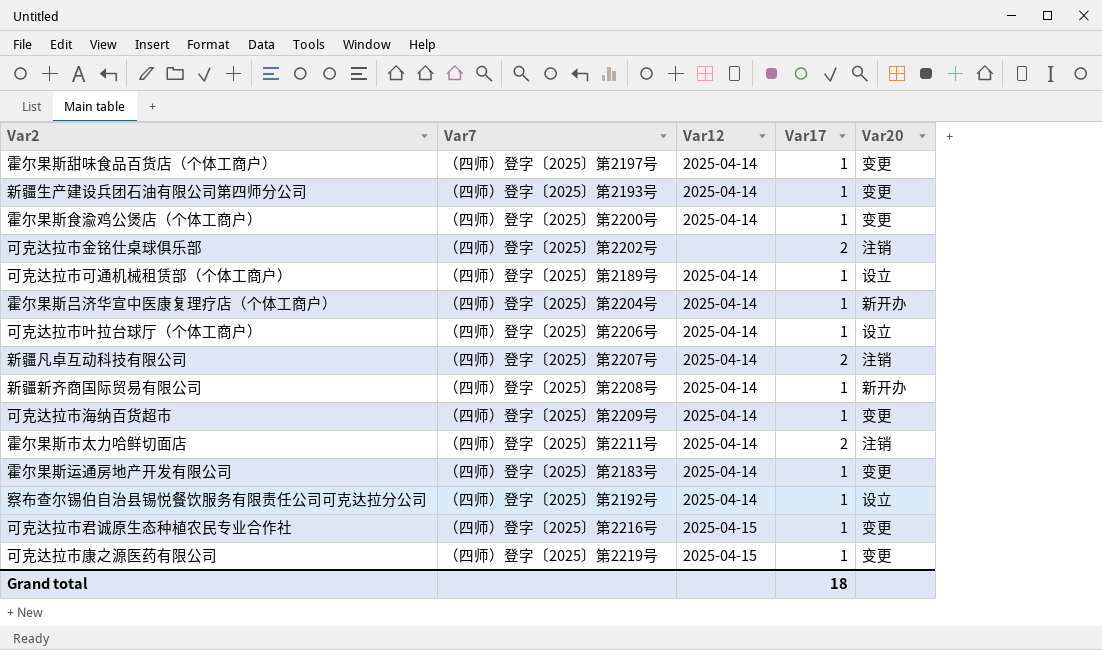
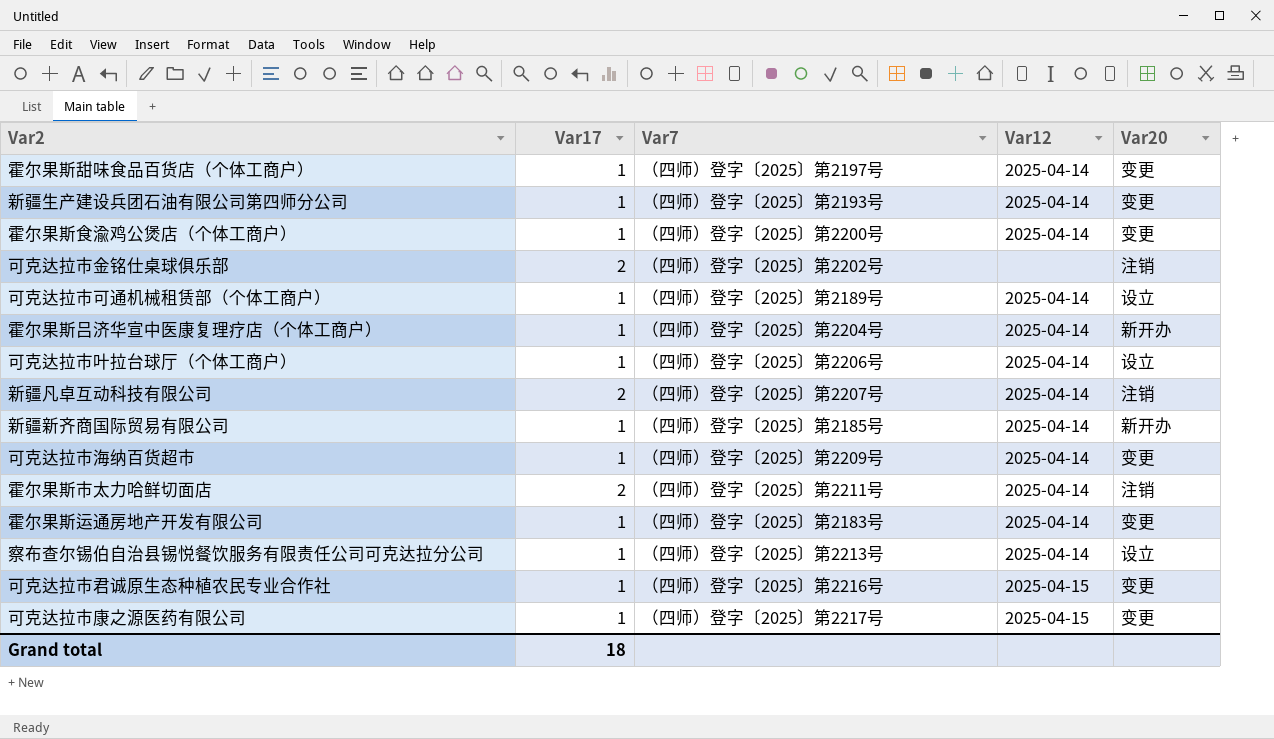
column Var17 | position: 4 -> 2
新疆新齐商国际贸易有限公司 | Var7: （四师）登字〔2025〕第2208号 -> （四师）登字〔2025〕第2185号
察布查尔锡伯自治县锡悦餐饮服务有限责任公司可克达拉分公司 | Var7: （四师）登字〔2025〕第2192号 -> （四师）登字〔2025〕第2213号
可克达拉市康之源医药有限公司 | Var7: （四师）登字〔2025〕第2219号 -> （四师）登字〔2025〕第2217号

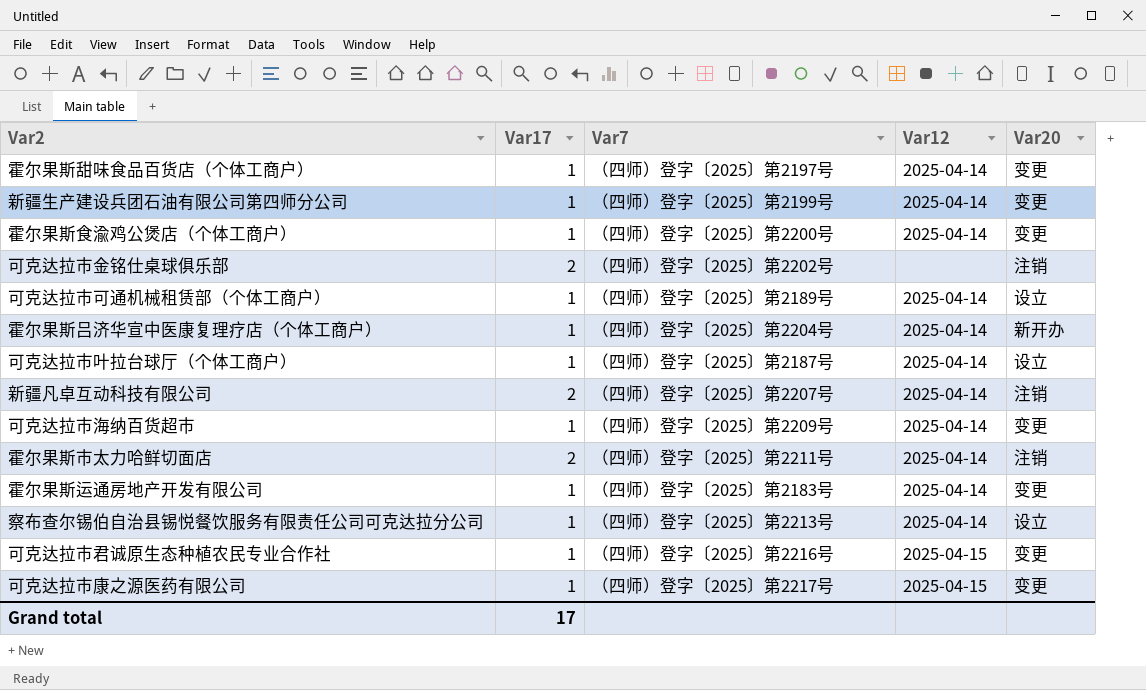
row 新疆新齐商国际贸易有限公司: 1 | （四师）登字〔2025〕第2185号 | 2025-04-14 | 新开办 -> none
新疆生产建设兵团石油有限公司第四师分公司 | Var7: （四师）登字〔2025〕第2193号 -> （四师）登字〔2025〕第2199号
可克达拉市叶拉台球厅（个体工商户） | Var7: （四师）登字〔2025〕第2206号 -> （四师）登字〔2025〕第2187号
Grand total | Var17: 18 -> 17

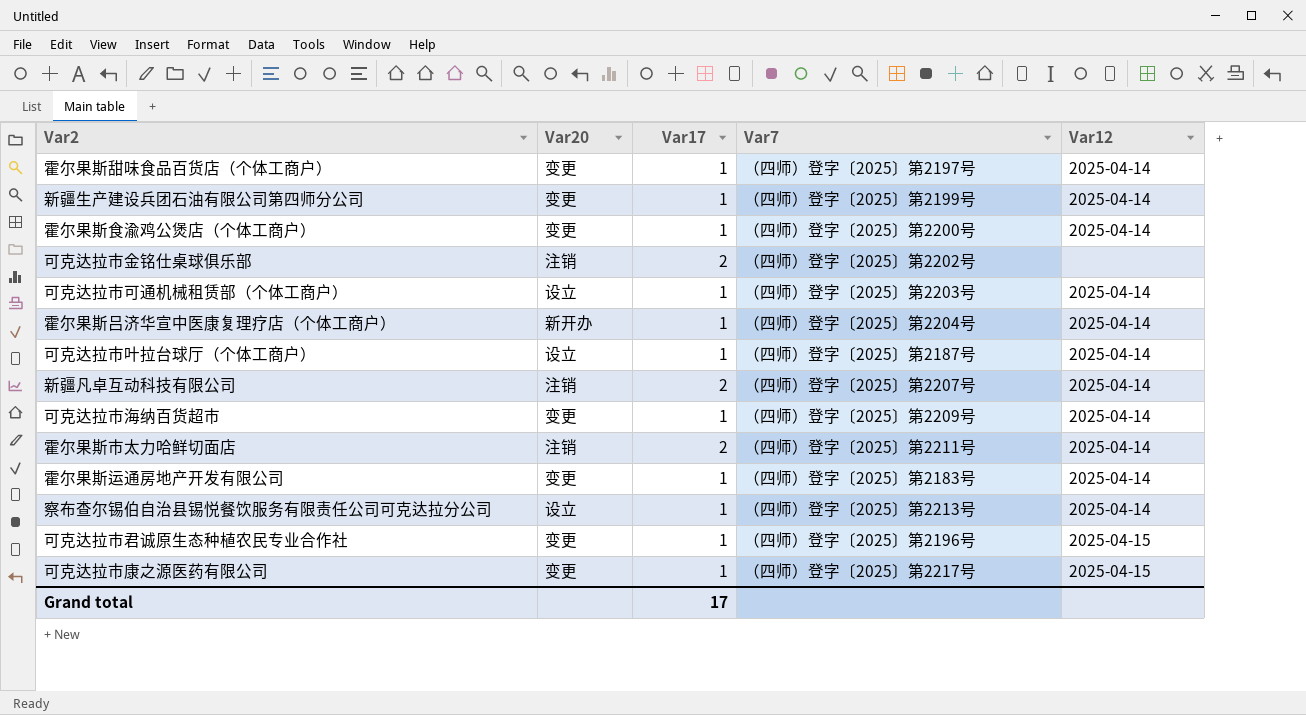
column Var20 | position: 5 -> 2
可克达拉市可通机械租赁部（个体工商户） | Var7: （四师）登字〔2025〕第2189号 -> （四师）登字〔2025〕第2203号
可克达拉市君诚原生态种植农民专业合作社 | Var7: （四师）登字〔2025〕第2216号 -> （四师）登字〔2025〕第2196号

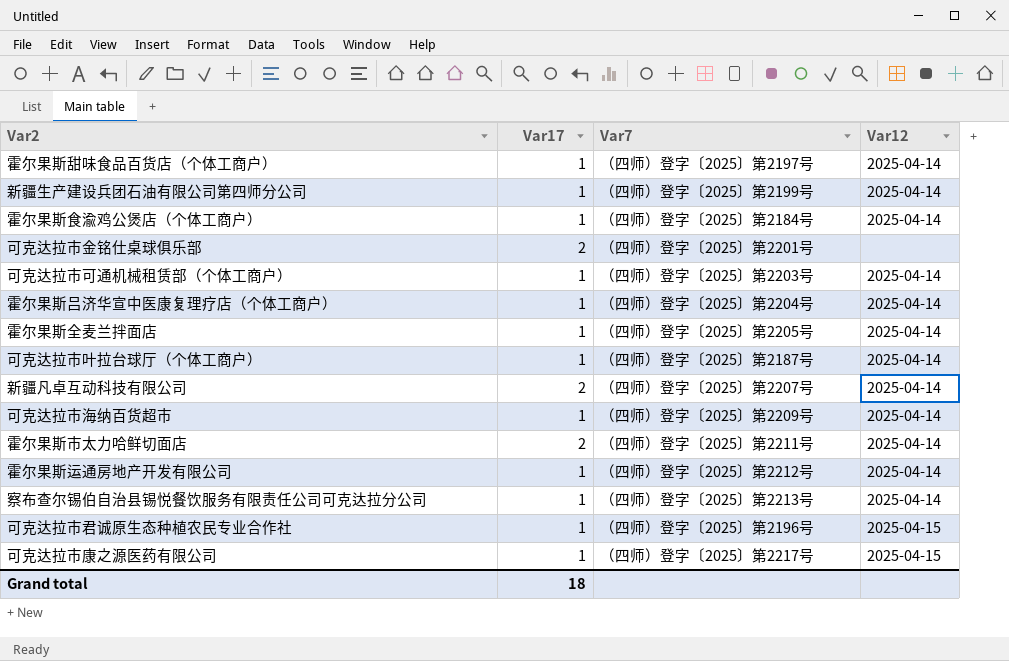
column Var20 | position: 2 -> none
霍尔果斯食渝鸡公煲店（个体工商户） | Var7: （四师）登字〔2025〕第2200号 -> （四师）登字〔2025〕第2184号
可克达拉市金铭仕桌球俱乐部 | Var7: （四师）登字〔2025〕第2202号 -> （四师）登字〔2025〕第2201号
row 霍尔果斯全麦兰拌面店: none -> 1 | （四师）登字〔2025〕第2205号 | 2025-04-14
霍尔果斯运通房地产开发有限公司 | Var7: （四师）登字〔2025〕第2183号 -> （四师）登字〔2025〕第2212号
Grand total | Var17: 17 -> 18

